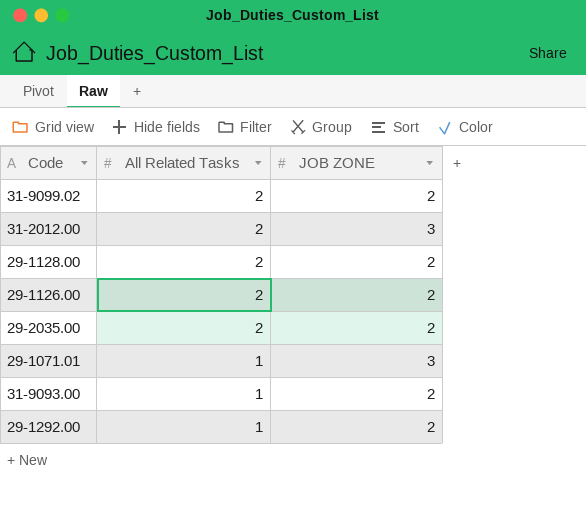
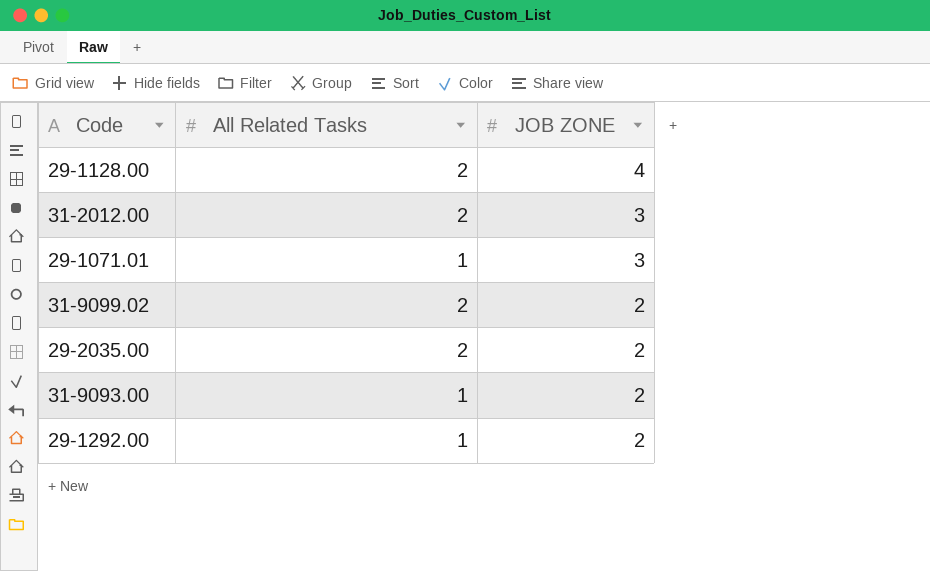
row order: All Related Tasks descending -> JOB ZONE descending
row 29-1126.00: 2 | 2 -> none
29-1128.00 | JOB ZONE: 2 -> 4

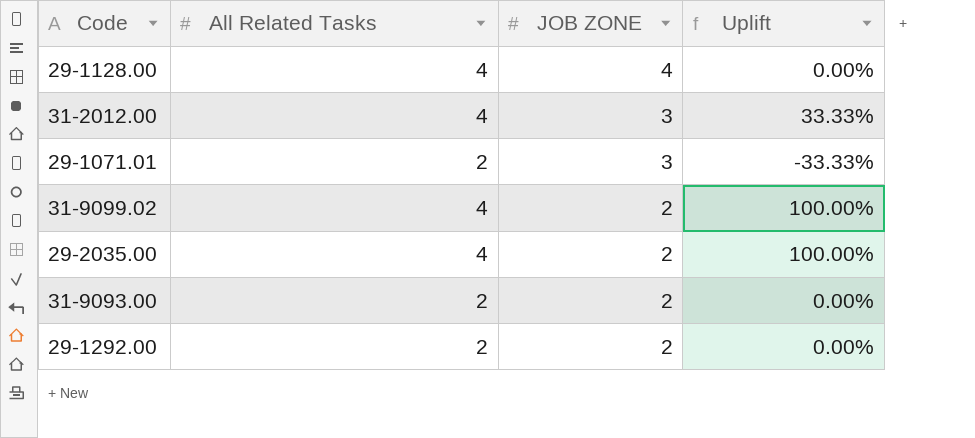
column Uplift | formula: none -> ([All Related Tasks] - [JOB ZONE]) / [JOB ZONE]
29-1128.00 | All Related Tasks: 2 -> 4
31-2012.00 | All Related Tasks: 2 -> 4
29-1071.01 | All Related Tasks: 1 -> 2
31-9099.02 | All Related Tasks: 2 -> 4
29-2035.00 | All Related Tasks: 2 -> 4
31-9093.00 | All Related Tasks: 1 -> 2
29-1292.00 | All Related Tasks: 1 -> 2

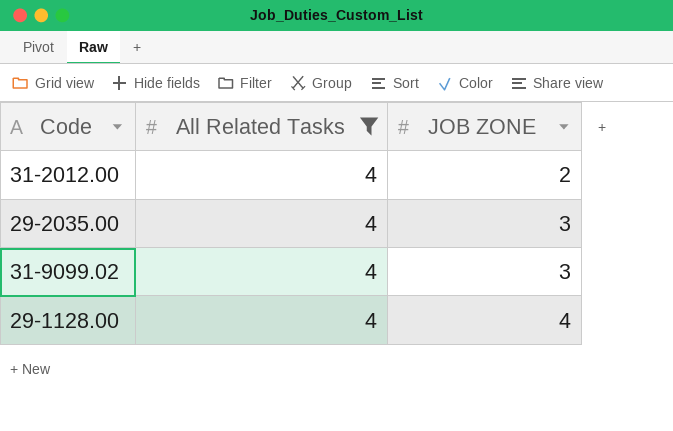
filter: none -> All Related Tasks = 4
row order: JOB ZONE descending -> JOB ZONE ascending
column Uplift | formula: ([All Related Tasks] - [JOB ZONE]) / [JOB ZONE] -> none
31-2012.00 | JOB ZONE: 3 -> 2
29-2035.00 | JOB ZONE: 2 -> 3
31-9099.02 | JOB ZONE: 2 -> 3

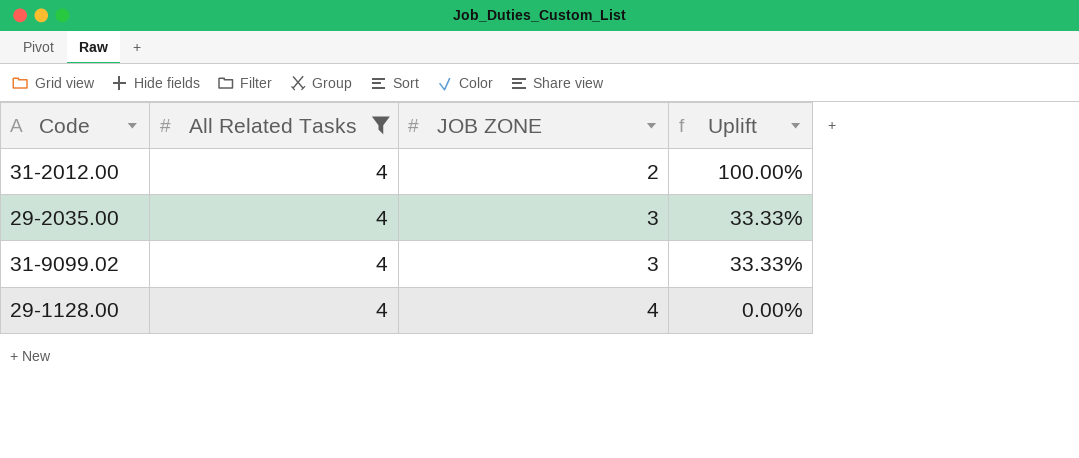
column Uplift | formula: none -> ([All Related Tasks] - [JOB ZONE]) / [JOB ZONE]

